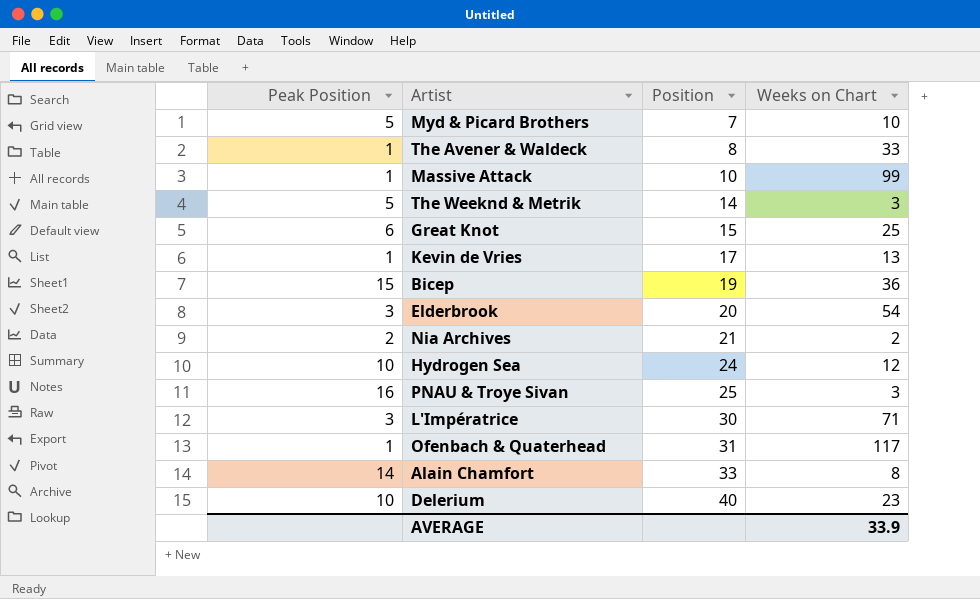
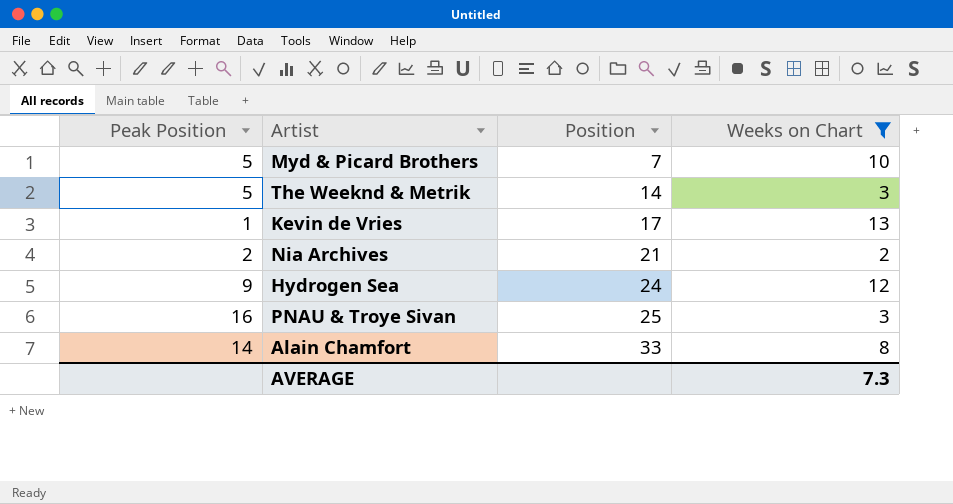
filter: none -> Weeks on Chart <= 13
Hydrogen Sea | Peak Position: 10 -> 9
AVERAGE | Weeks on Chart: 33.9 -> 7.3

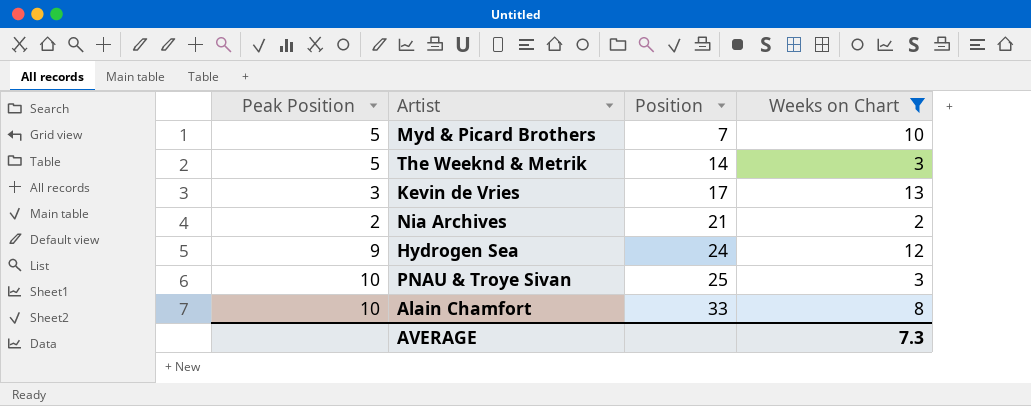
Kevin de Vries | Peak Position: 1 -> 3
PNAU & Troye Sivan | Peak Position: 16 -> 10
Alain Chamfort | Peak Position: 14 -> 10

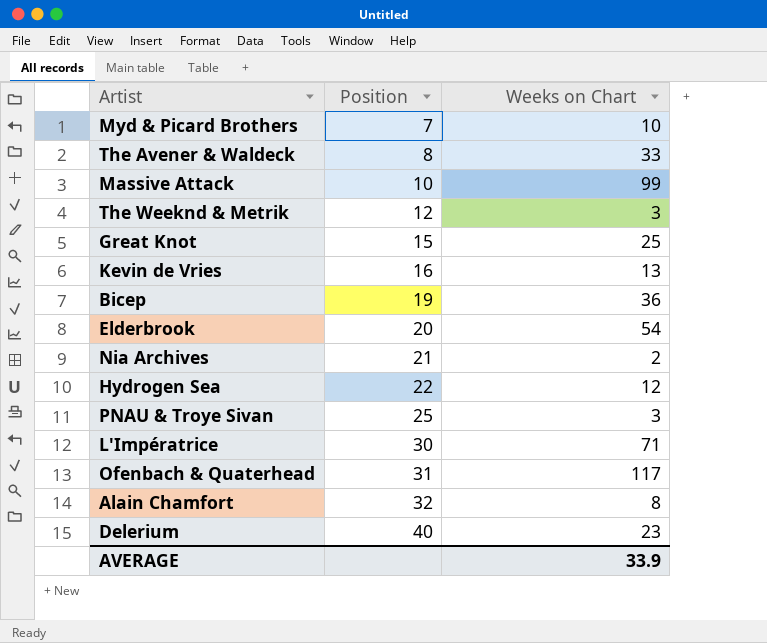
filter: Weeks on Chart <= 13 -> none
column Peak Position | position: 1 -> none
The Weeknd & Metrik | Position: 14 -> 12
Kevin de Vries | Position: 17 -> 16
Hydrogen Sea | Position: 24 -> 22
Alain Chamfort | Position: 33 -> 32
AVERAGE | Weeks on Chart: 7.3 -> 33.9

